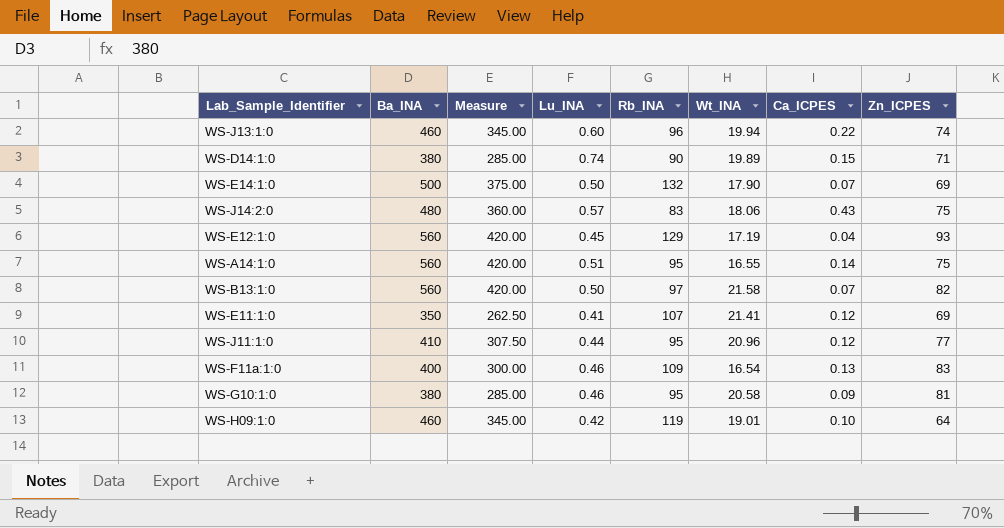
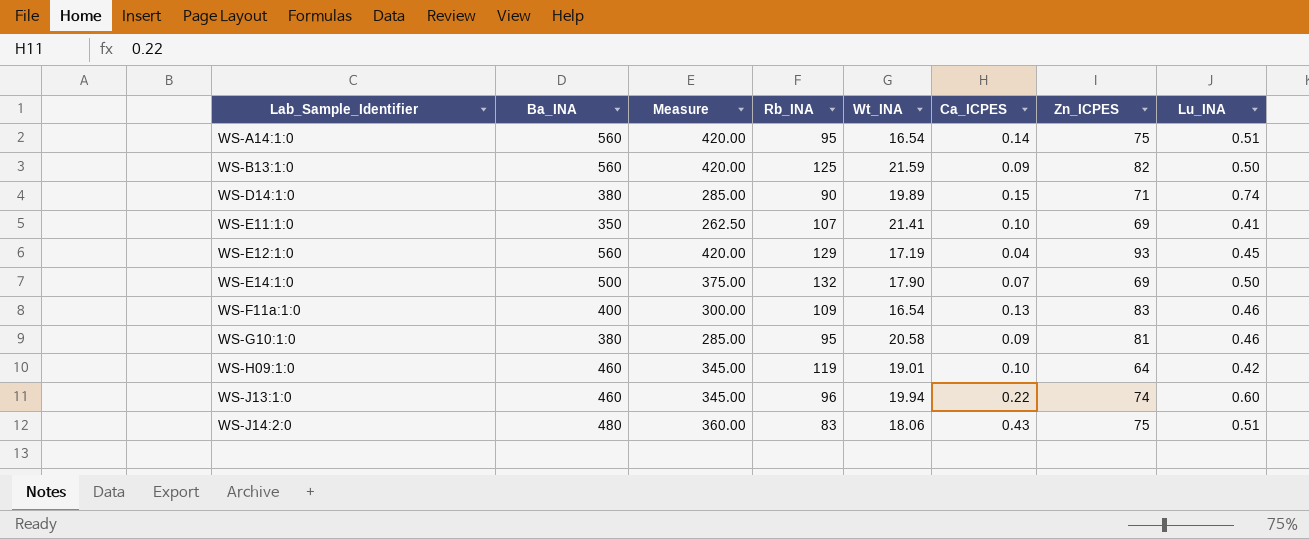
row order: none -> Lab_Sample_Identifier ascending
column Lu_INA | position: 4 -> 8
row WS-J11:1:0: 410 | 307.50 | 0.44 | 95 | 20.96 | 0.12 | 77 -> none
WS-A14:1:0 | Wt_INA: 16.55 -> 16.54
WS-B13:1:0 | Rb_INA: 97 -> 125
WS-B13:1:0 | Wt_INA: 21.58 -> 21.59
WS-B13:1:0 | Ca_ICPES: 0.07 -> 0.09
WS-E11:1:0 | Ca_ICPES: 0.12 -> 0.10
WS-J14:2:0 | Lu_INA: 0.57 -> 0.51

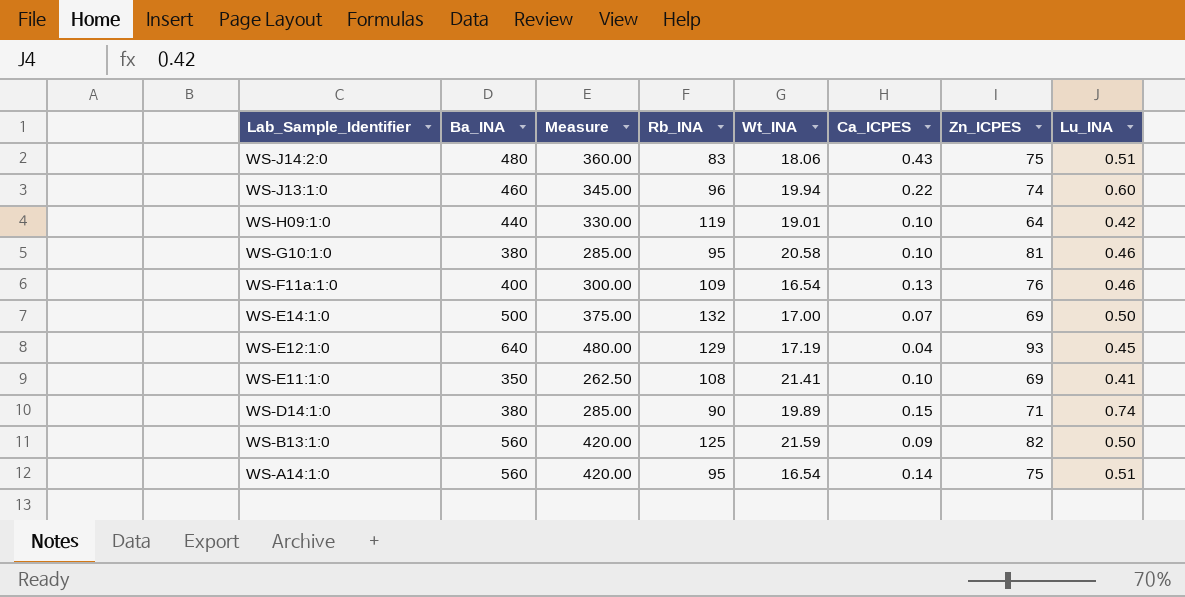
row order: Lab_Sample_Identifier ascending -> Lab_Sample_Identifier descending
WS-H09:1:0 | Ba_INA: 460 -> 440
WS-H09:1:0 | Measure: 345.00 -> 330.00
WS-G10:1:0 | Ca_ICPES: 0.09 -> 0.10
WS-F11a:1:0 | Zn_ICPES: 83 -> 76
WS-E14:1:0 | Wt_INA: 17.90 -> 17.00
WS-E12:1:0 | Ba_INA: 560 -> 640
WS-E12:1:0 | Measure: 420.00 -> 480.00
WS-E11:1:0 | Rb_INA: 107 -> 108

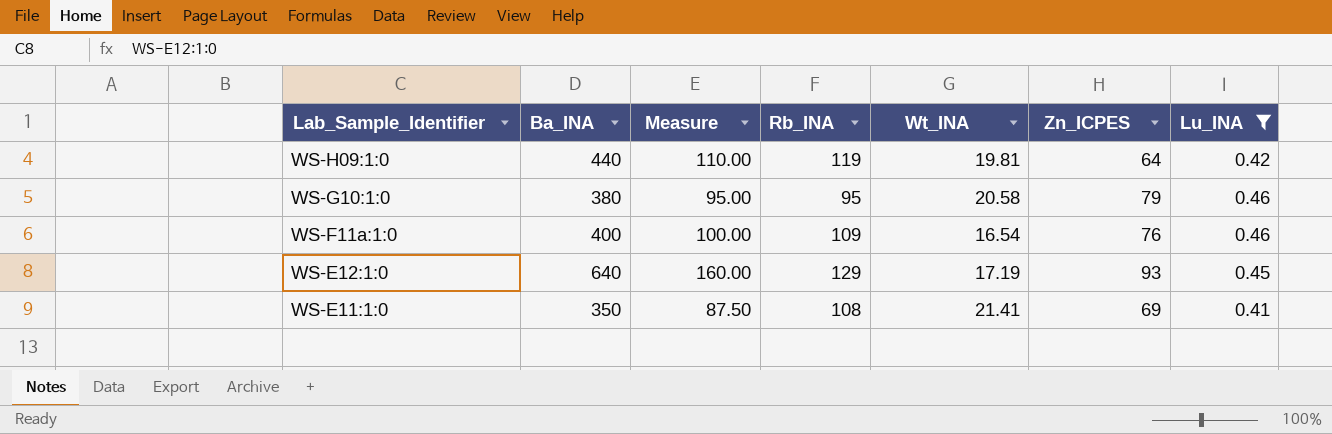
filter: none -> Lu_INA <= 0.46
column Ca_ICPES | position: 6 -> none
column Measure | formula: [Ba_INA] * 0.75 -> [Ba_INA] * 0.25
WS-H09:1:0 | Wt_INA: 19.01 -> 19.81
WS-G10:1:0 | Zn_ICPES: 81 -> 79

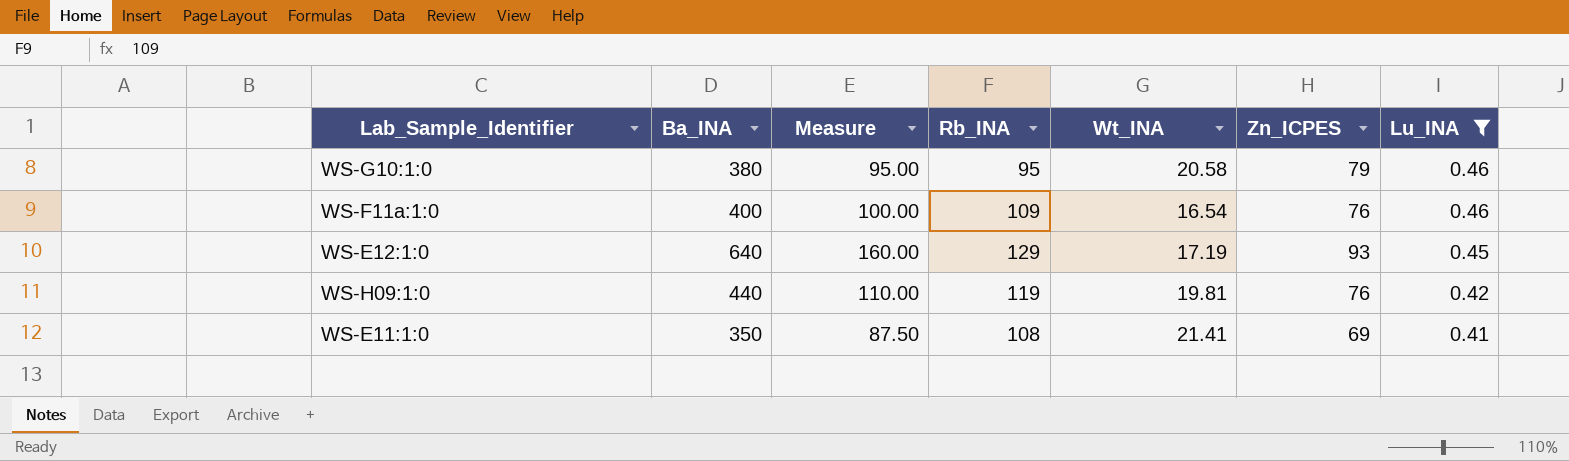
row order: Lab_Sample_Identifier descending -> Lu_INA descending
WS-H09:1:0 | Zn_ICPES: 64 -> 76

